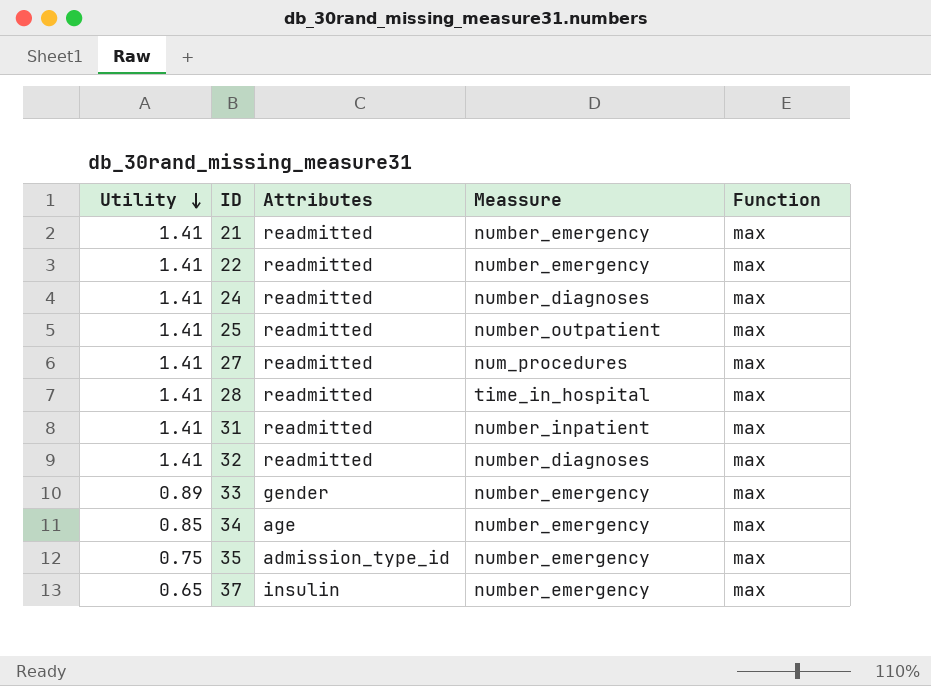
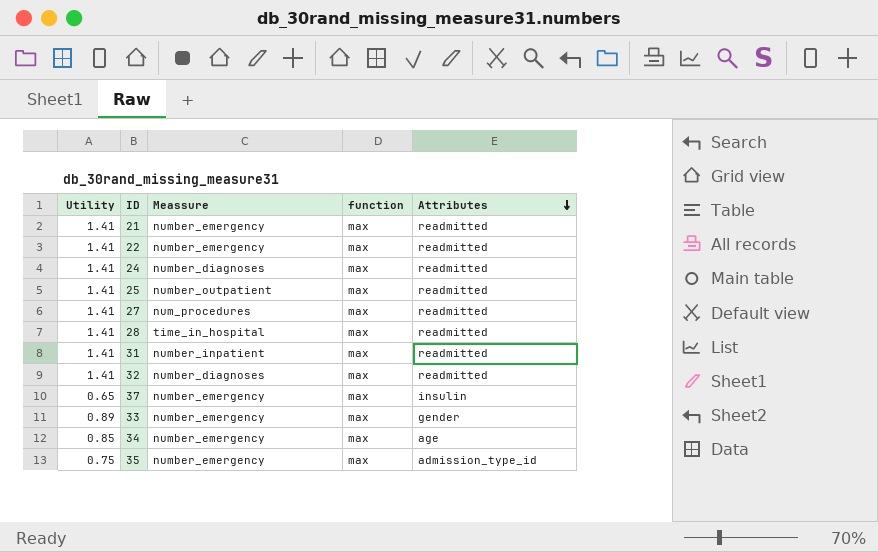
row order: Utility descending -> Attributes descending
column name: Function -> function
column Attributes | position: 3 -> 5

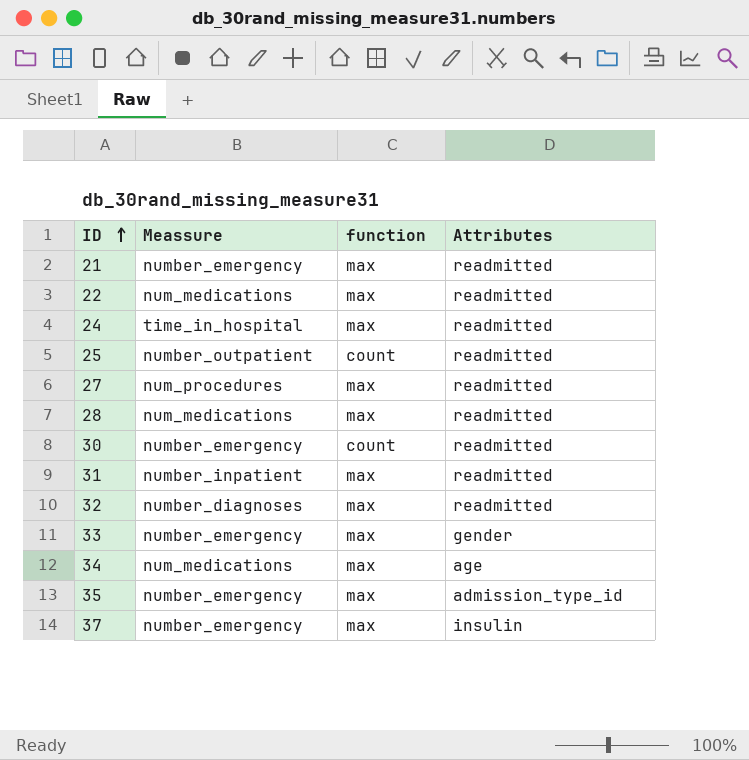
row order: Attributes descending -> ID ascending
column Utility | position: 1 -> none
22 | Meassure: number_emergency -> num_medications
24 | Meassure: number_diagnoses -> time_in_hospital
25 | function: max -> count
28 | Meassure: time_in_hospital -> num_medications
row 30: none -> number_emergency | count | readmitted
34 | Meassure: number_emergency -> num_medications

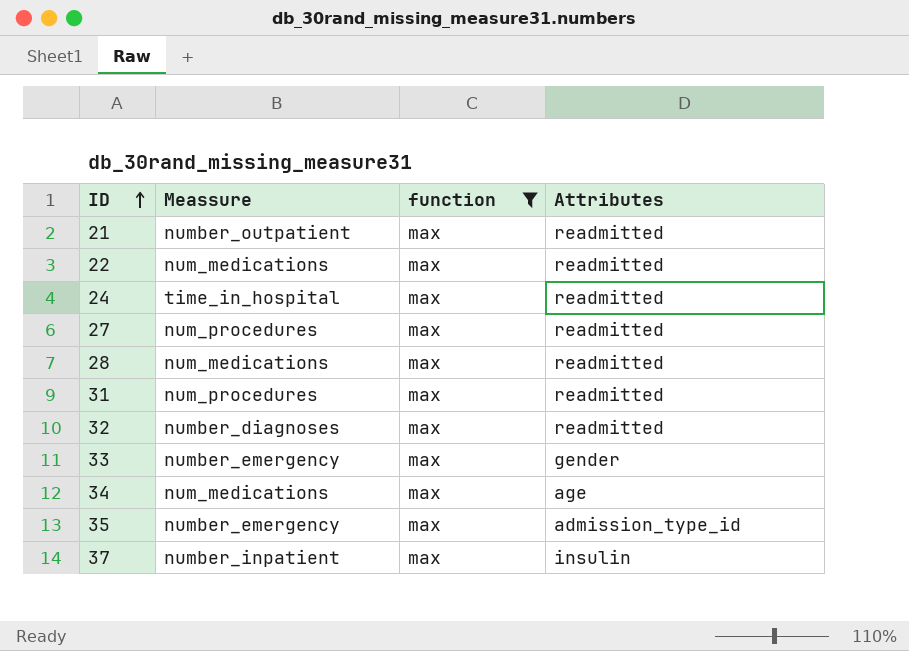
filter: none -> function = max
21 | Meassure: number_emergency -> number_outpatient
31 | Meassure: number_inpatient -> num_procedures
37 | Meassure: number_emergency -> number_inpatient

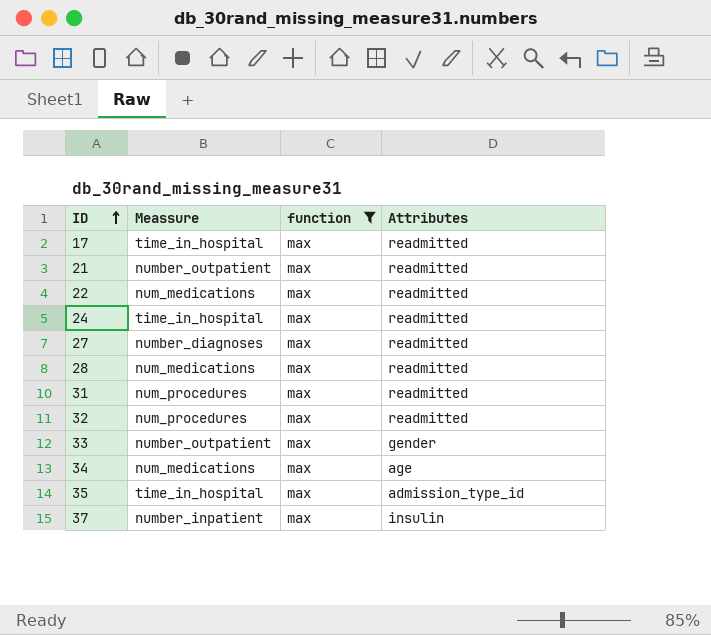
row 17: none -> time_in_hospital | max | readmitted
27 | Meassure: num_procedures -> number_diagnoses
32 | Meassure: number_diagnoses -> num_procedures
33 | Meassure: number_emergency -> number_outpatient
35 | Meassure: number_emergency -> time_in_hospital

